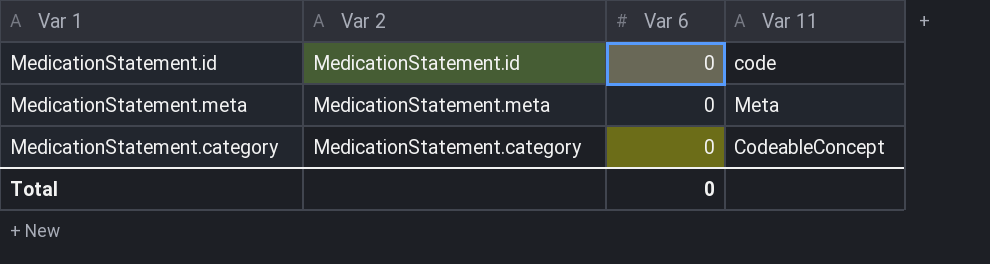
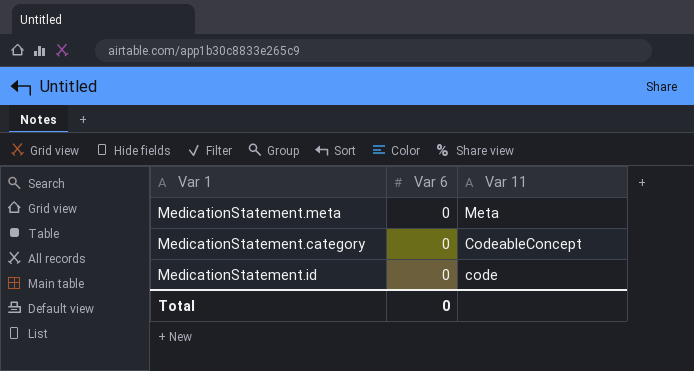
row order: none -> Var 11 descending
column Var 2 | position: 2 -> none

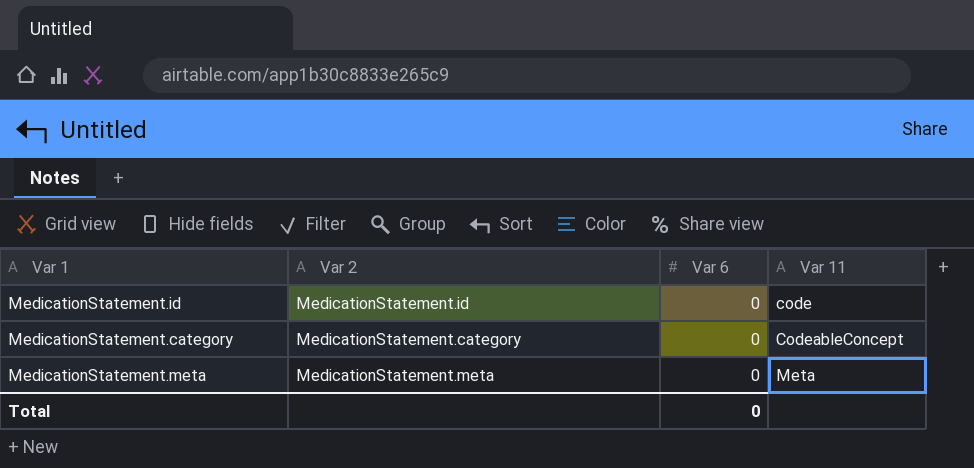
row order: Var 11 descending -> Var 11 ascending
column Var 2 | position: none -> 2

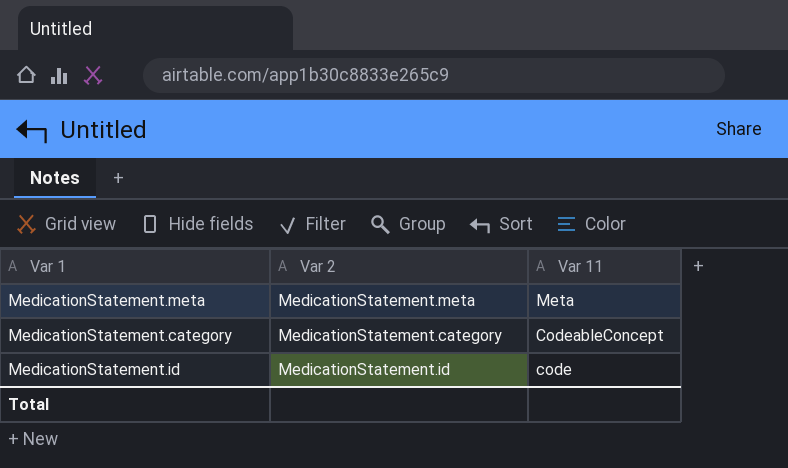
row order: Var 11 ascending -> Var 11 descending
column Var 6 | position: 3 -> none

